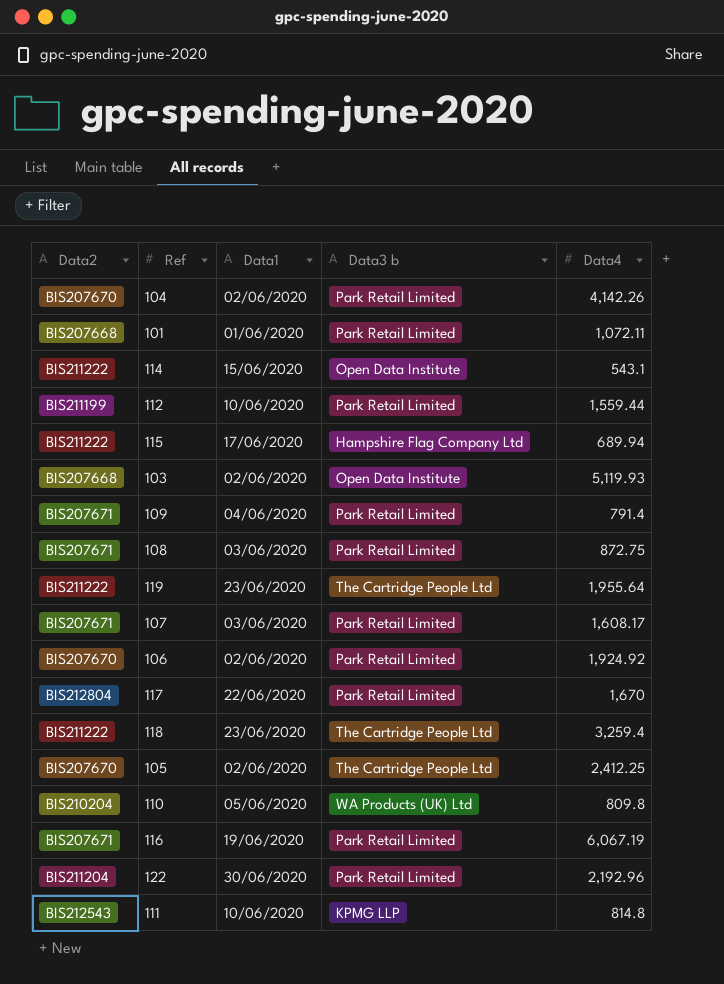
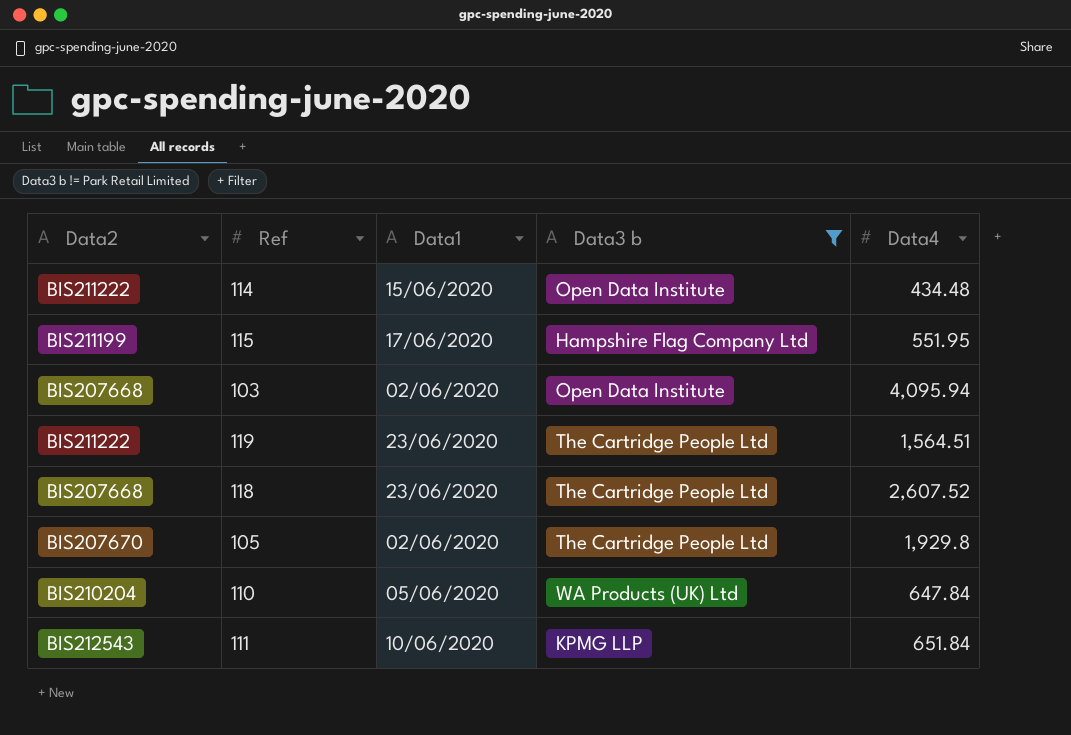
filter: none -> Data3 b != Park Retail Limited
114 | Data4: 543.1 -> 434.48
115 | Data2: BIS211222 -> BIS211199
115 | Data4: 689.94 -> 551.95
103 | Data4: 5,119.93 -> 4,095.94
119 | Data4: 1,955.64 -> 1,564.51
118 | Data2: BIS211222 -> BIS207668
118 | Data4: 3,259.4 -> 2,607.52
105 | Data4: 2,412.25 -> 1,929.8
110 | Data4: 809.8 -> 647.84
111 | Data4: 814.8 -> 651.84

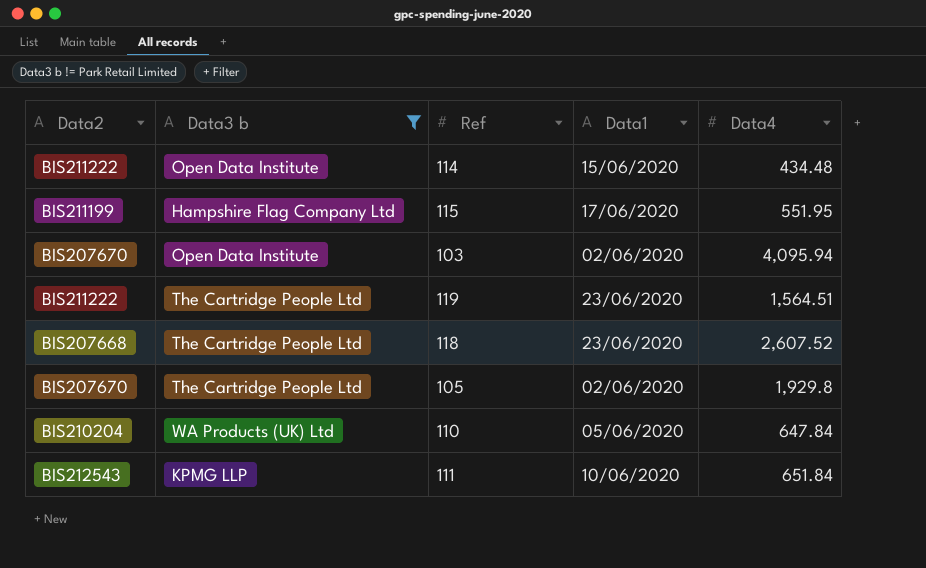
column Data3 b | position: 4 -> 2
103 | Data2: BIS207668 -> BIS207670

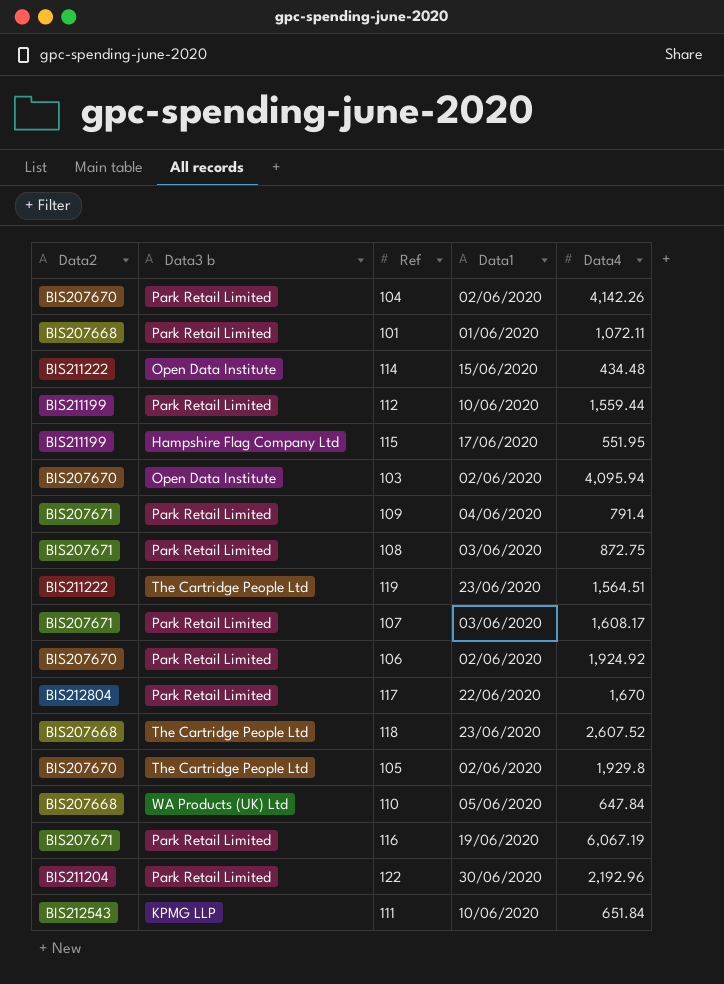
filter: Data3 b != Park Retail Limited -> none
110 | Data2: BIS210204 -> BIS207668

